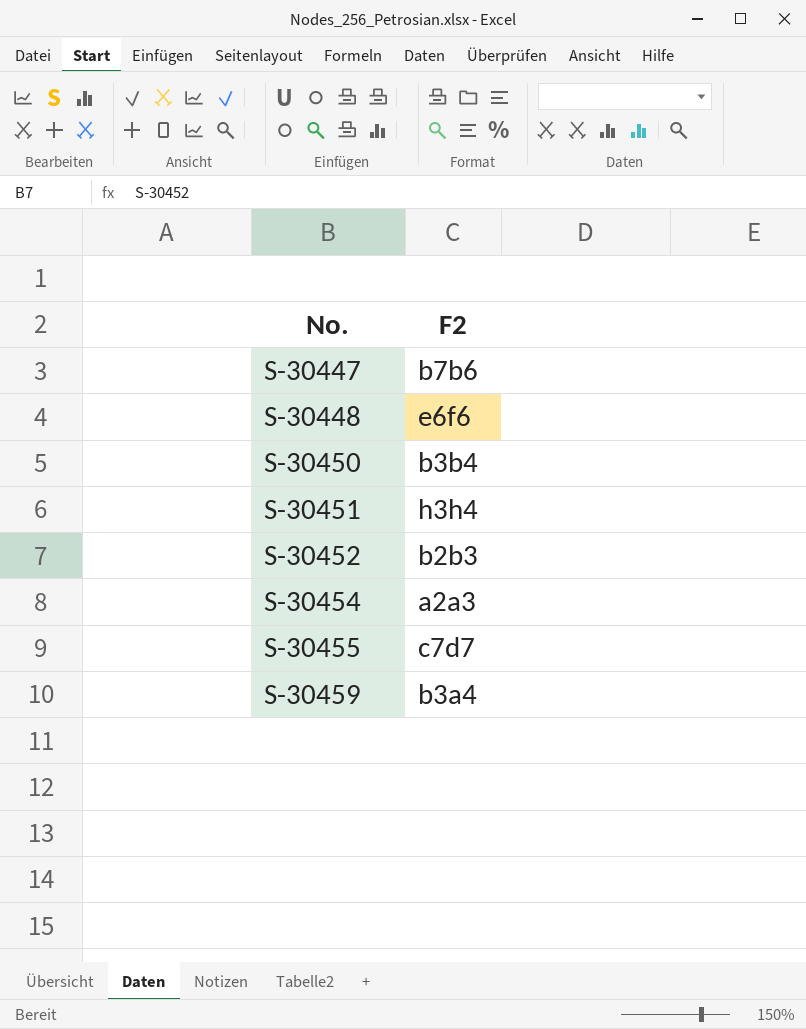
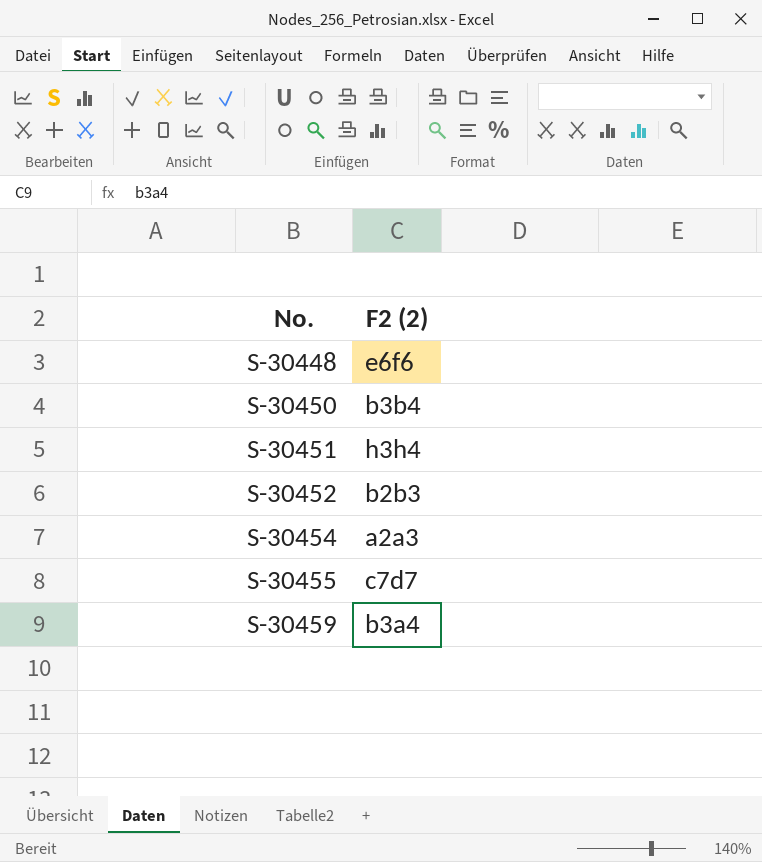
column name: F2 -> F2 (2)
row S-30447: b7b6 -> none

